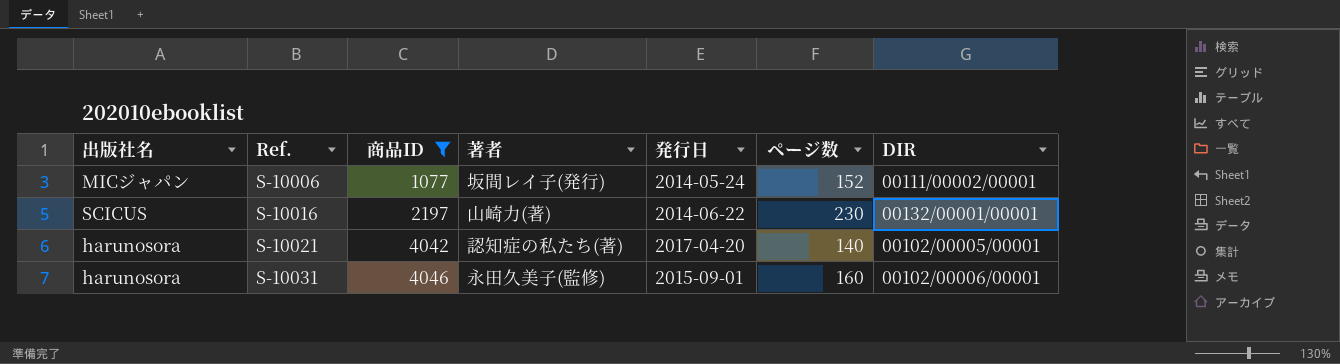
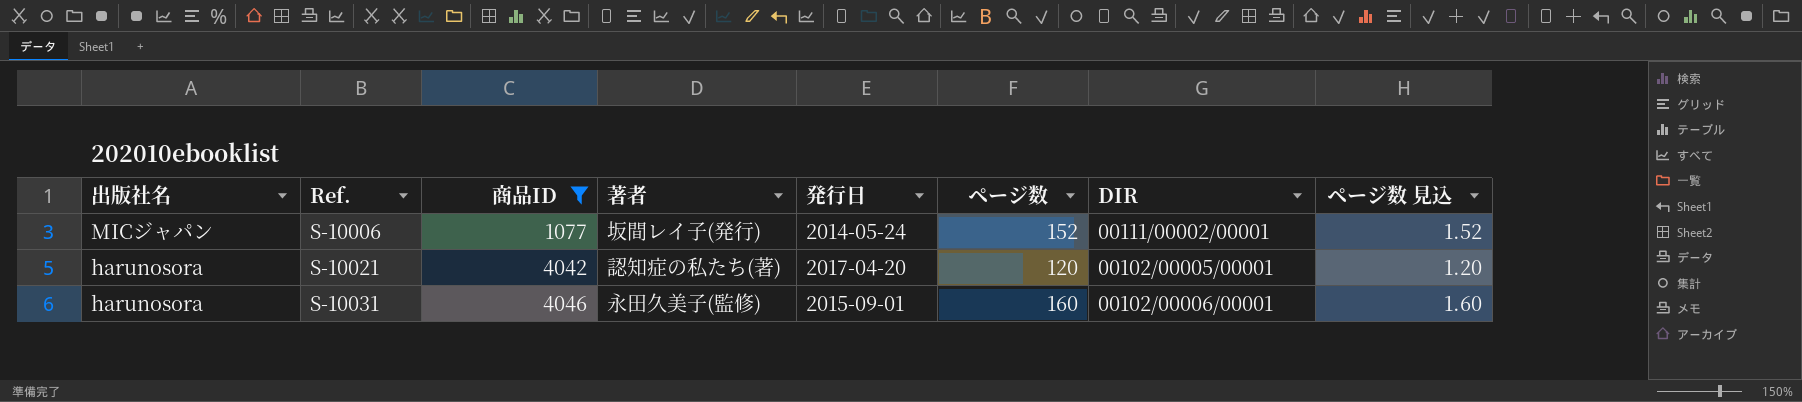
column ページ数 見込 | formula: none -> [ページ数] * 0.01
row S-10016: SCICUS | 2197 | 山崎力(著) | 2014-06-22 | 230 | 00132/00001/00001 -> none
S-10021 | ページ数: 140 -> 120

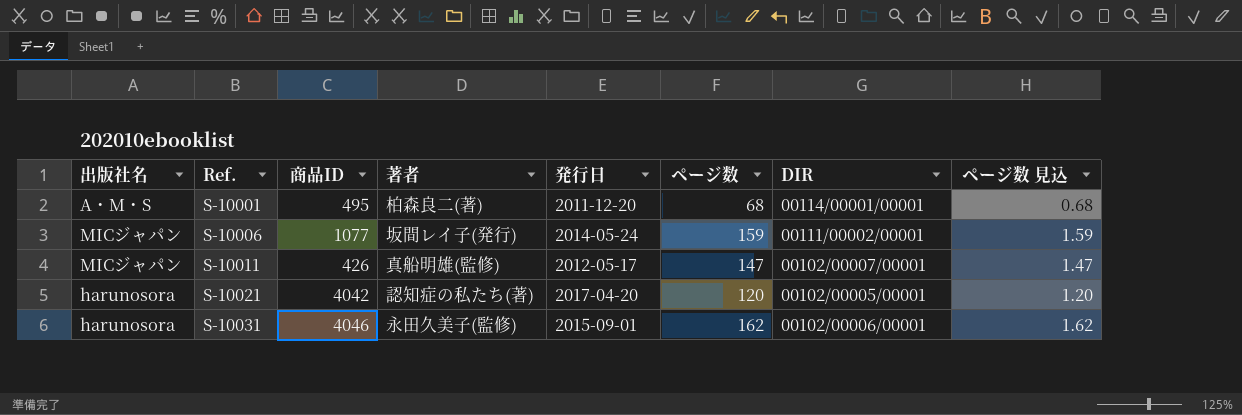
filter: 商品ID >= 1077 -> none
S-10006 | ページ数: 152 -> 159
S-10006 | ページ数 見込: 1.52 -> 1.59
S-10031 | ページ数: 160 -> 162
S-10031 | ページ数 見込: 1.60 -> 1.62

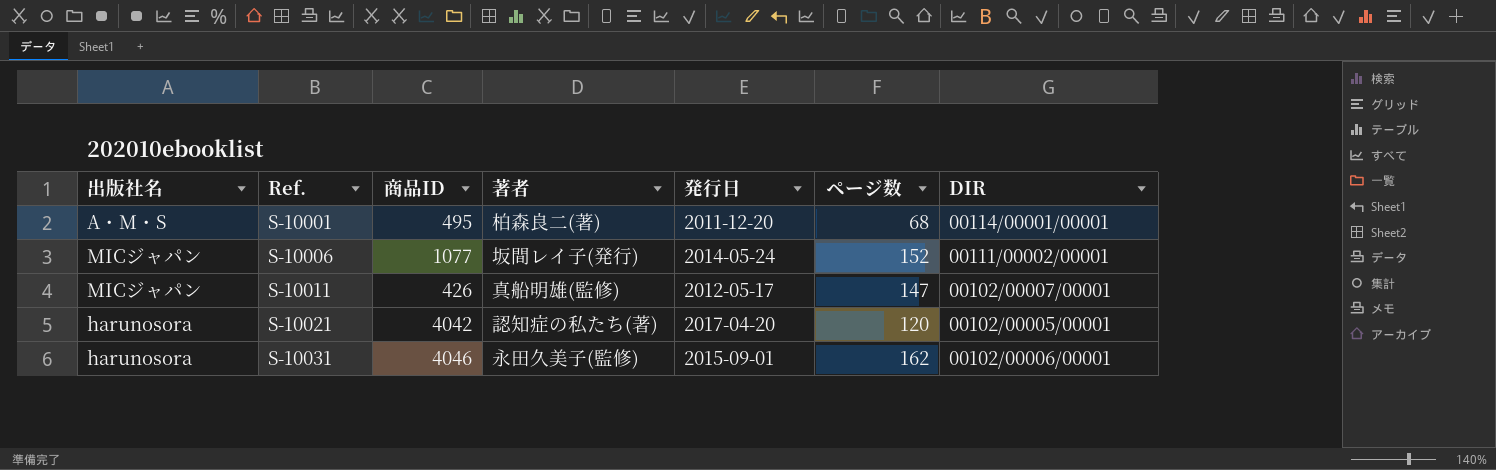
column ページ数 見込 | formula: [ページ数] * 0.01 -> none
S-10006 | ページ数: 159 -> 152

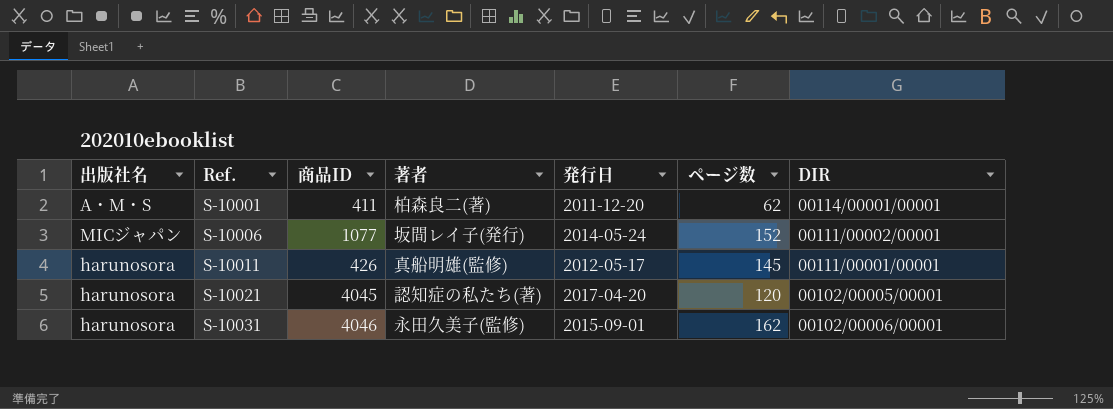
S-10001 | 商品ID: 495 -> 411
S-10001 | ページ数: 68 -> 62
S-10011 | 出版社名: MICジャパン -> harunosora
S-10011 | ページ数: 147 -> 145
S-10011 | DIR: 00102/00007/00001 -> 00111/00001/00001
S-10021 | 商品ID: 4042 -> 4045

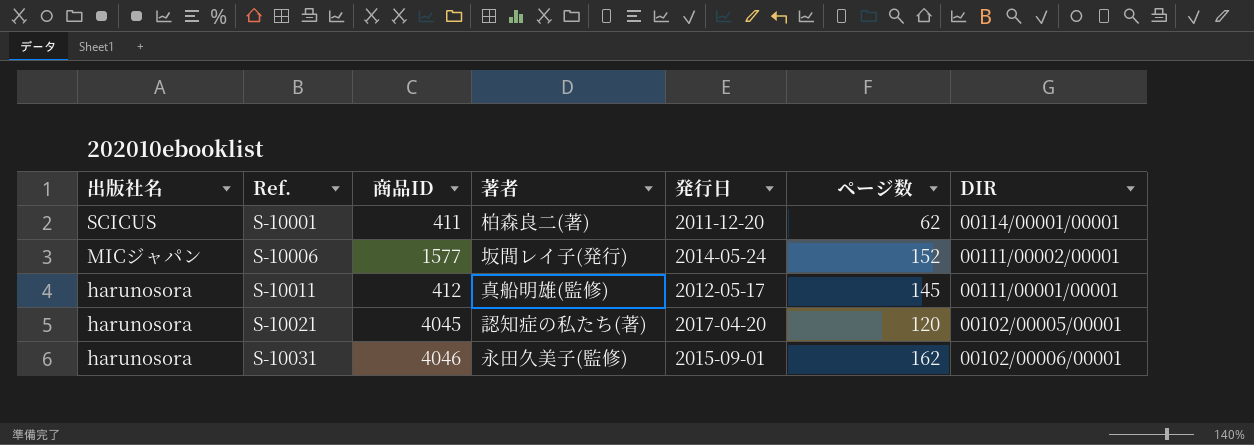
S-10001 | 出版社名: A・M・S -> SCICUS
S-10006 | 商品ID: 1077 -> 1577
S-10011 | 商品ID: 426 -> 412

